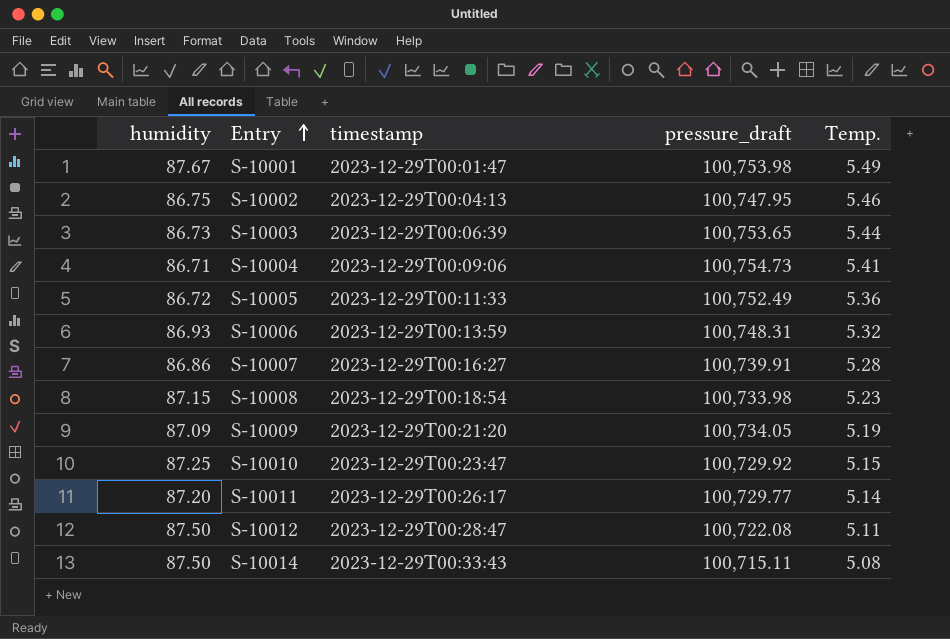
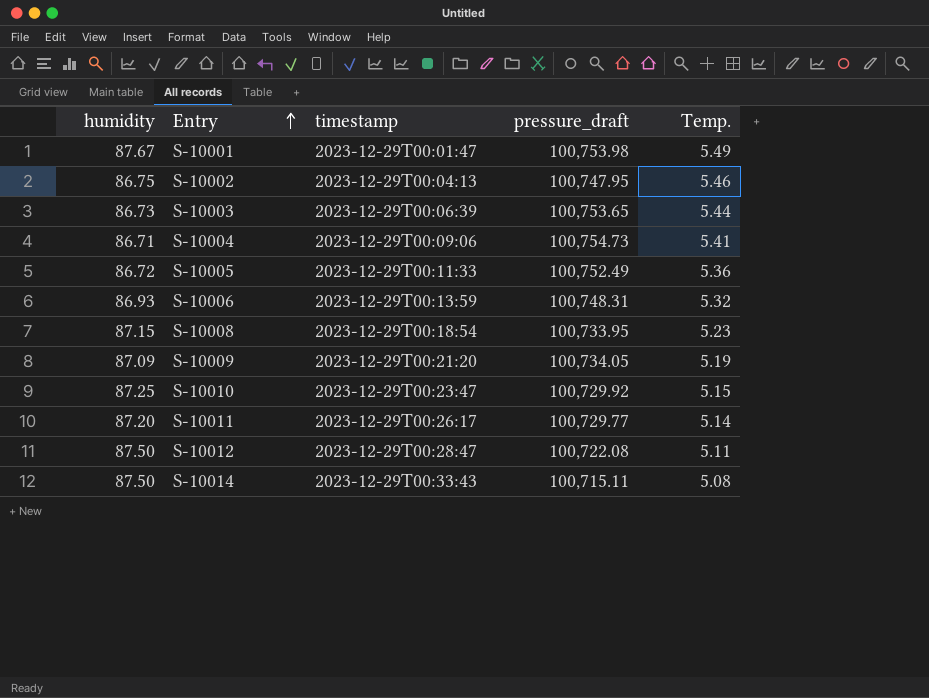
row S-10007: 86.86 | 2023-12-29T00:16:27 | 100,739.91 | 5.28 -> none
S-10008 | pressure_draft: 100,733.98 -> 100,733.95

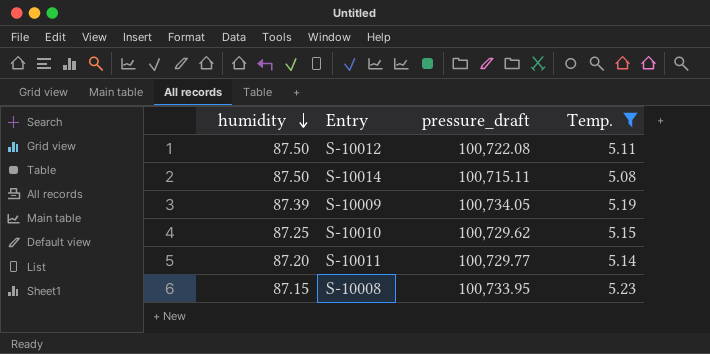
filter: none -> Temp. <= 5.23
row order: Entry ascending -> humidity descending
column timestamp | position: 3 -> none
S-10009 | humidity: 87.09 -> 87.39
S-10010 | pressure_draft: 100,729.92 -> 100,729.62

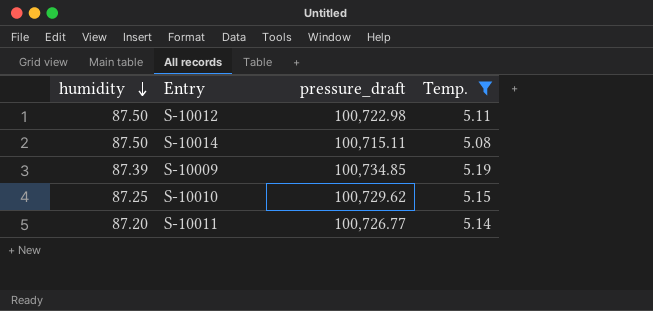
row S-10008: 87.15 | 100,733.95 | 5.23 -> none
S-10012 | pressure_draft: 100,722.08 -> 100,722.98
S-10009 | pressure_draft: 100,734.05 -> 100,734.85
S-10011 | pressure_draft: 100,729.77 -> 100,726.77

